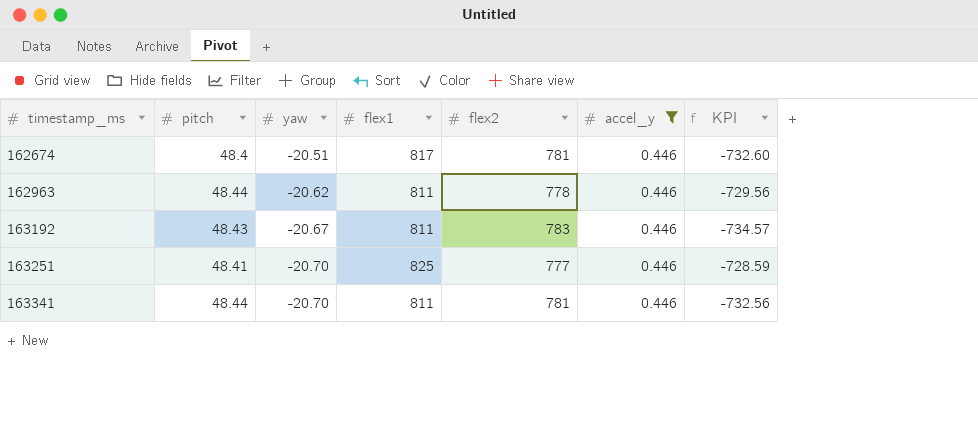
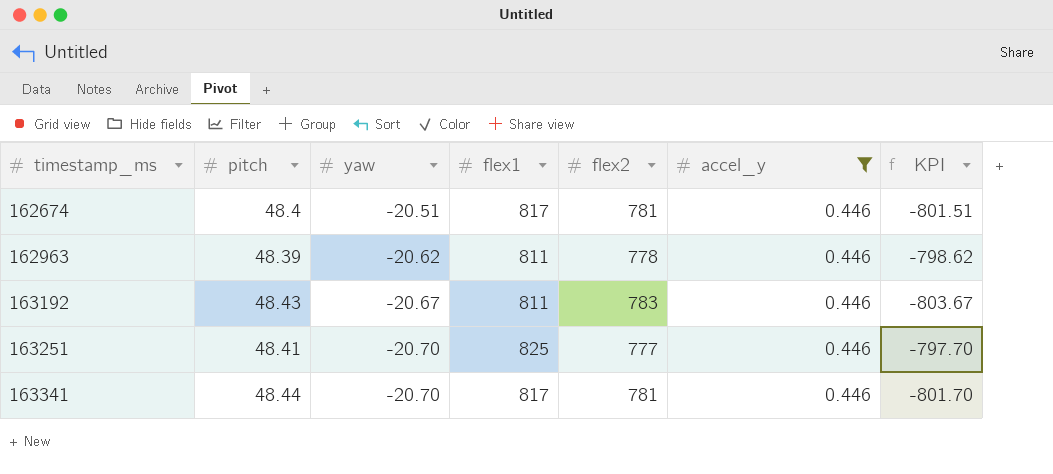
column KPI | formula: [pitch] - [flex2] -> [yaw] - [flex2]
162963 | pitch: 48.44 -> 48.39
163341 | flex1: 811 -> 817

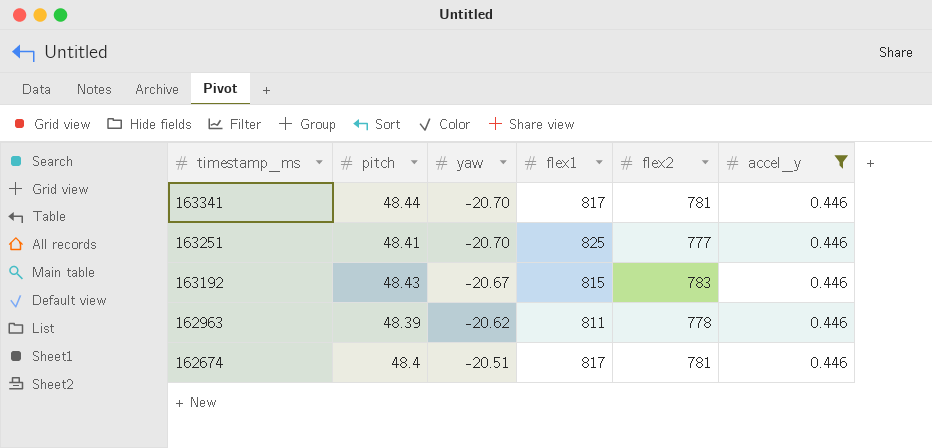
row order: timestamp_ms ascending -> timestamp_ms descending
column KPI | formula: [yaw] - [flex2] -> none
163192 | flex1: 811 -> 815

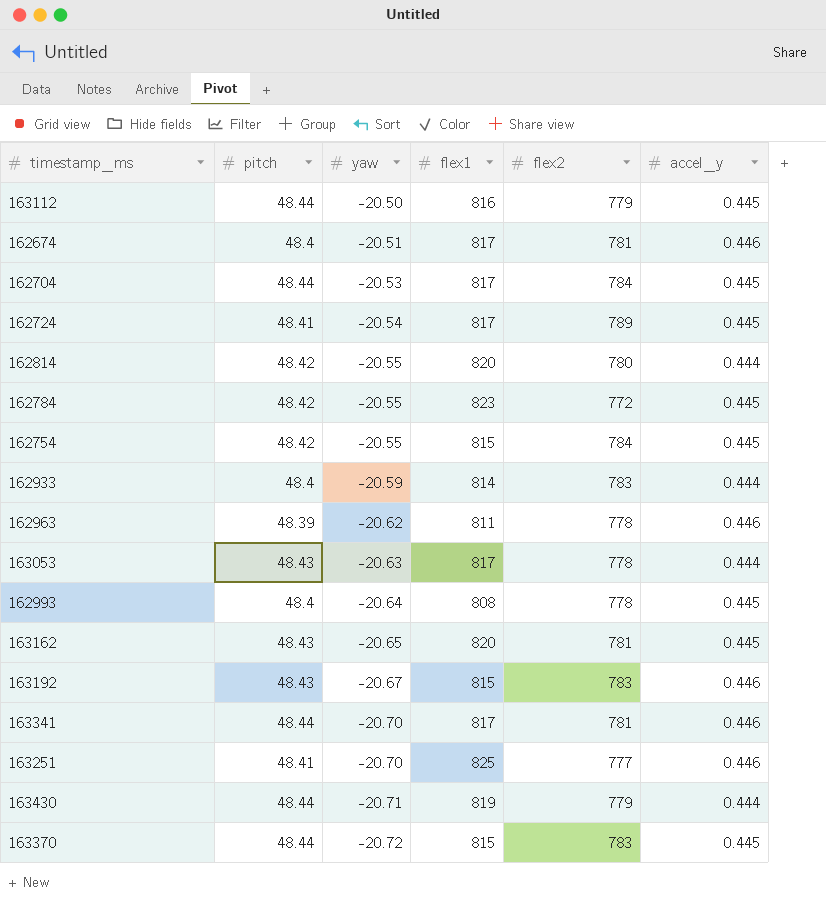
filter: accel_y = 0.446 -> none
row order: timestamp_ms descending -> yaw descending

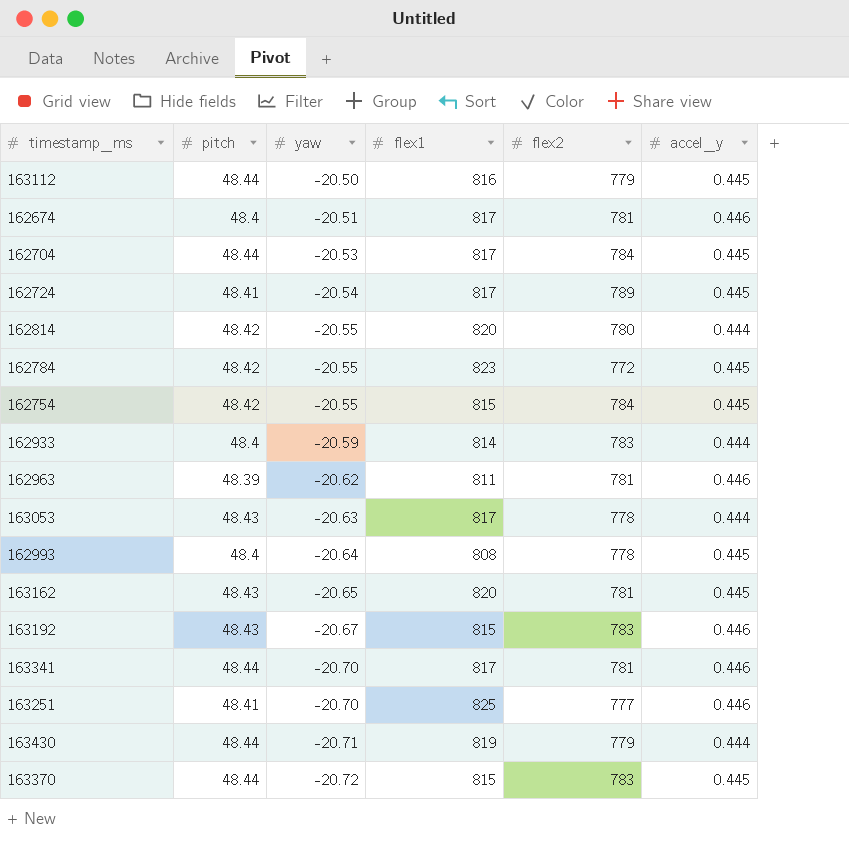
162963 | flex2: 778 -> 781

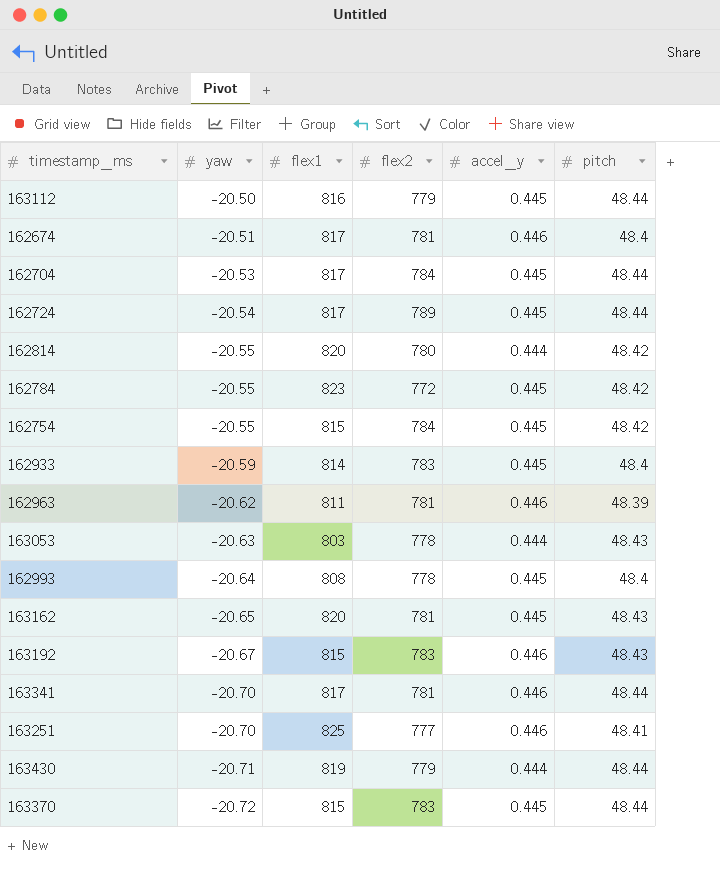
column pitch | position: 2 -> 6
162724 | pitch: 48.41 -> 48.44
162933 | accel_y: 0.444 -> 0.445
163053 | flex1: 817 -> 803

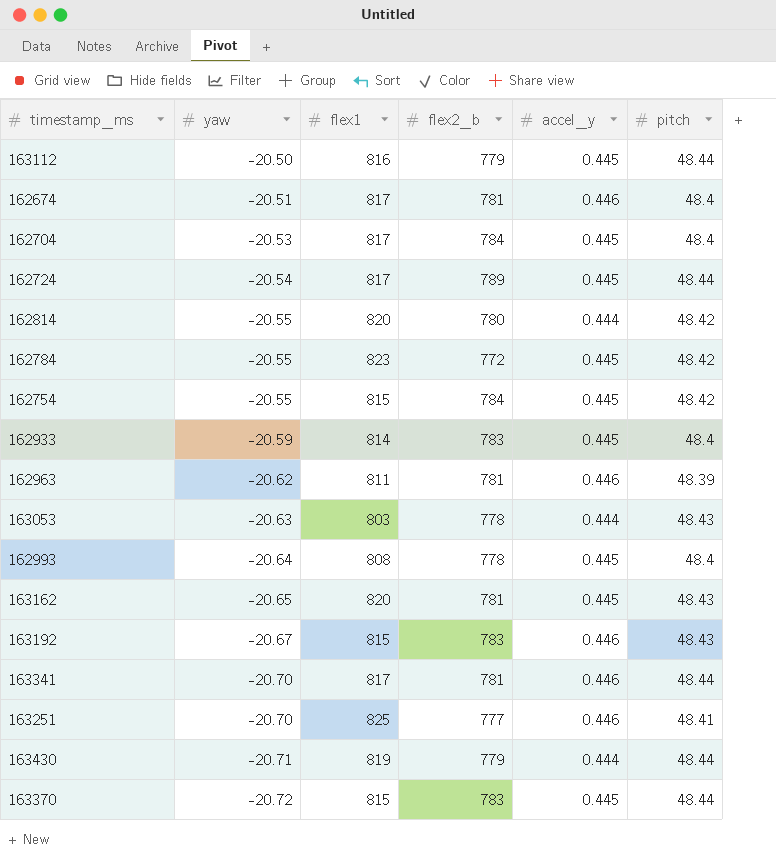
column name: flex2 -> flex2_b
162704 | pitch: 48.44 -> 48.4

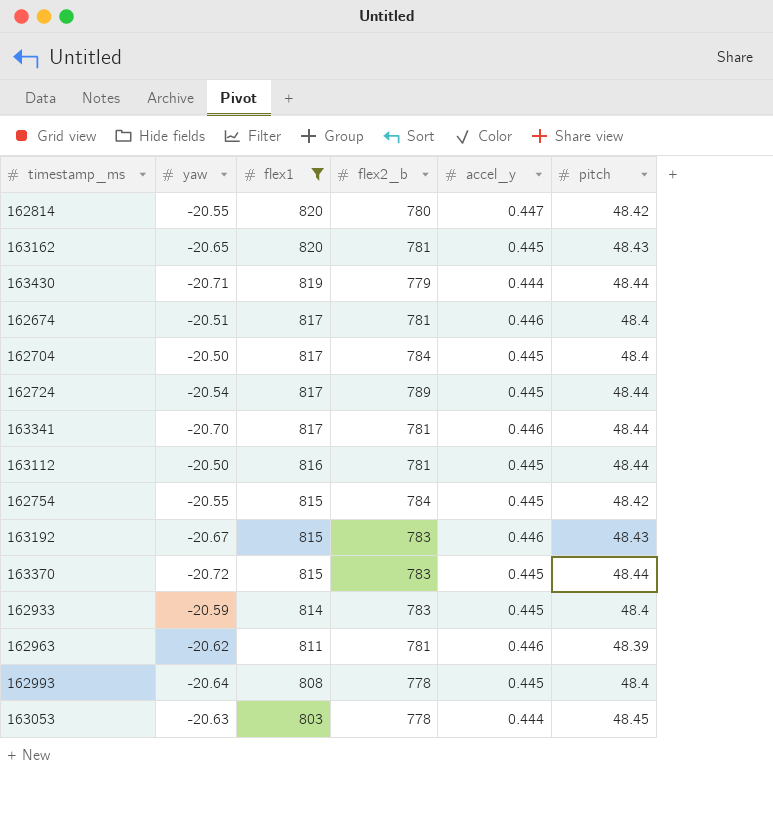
filter: none -> flex1 <= 820
row order: yaw descending -> flex1 descending
162814 | accel_y: 0.444 -> 0.447
162704 | yaw: -20.53 -> -20.50
163112 | flex2_b: 779 -> 781
163053 | pitch: 48.43 -> 48.45

